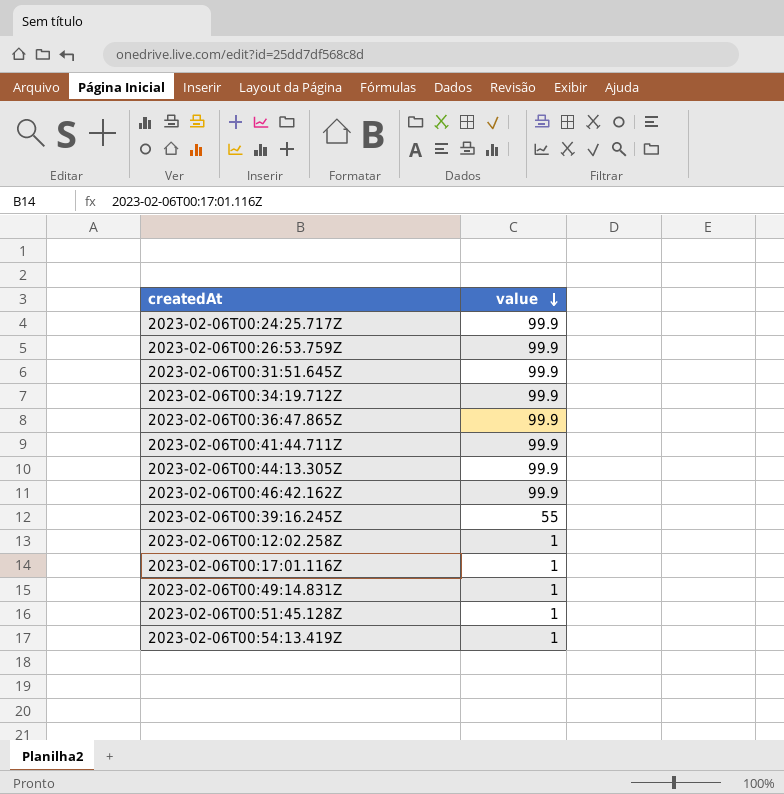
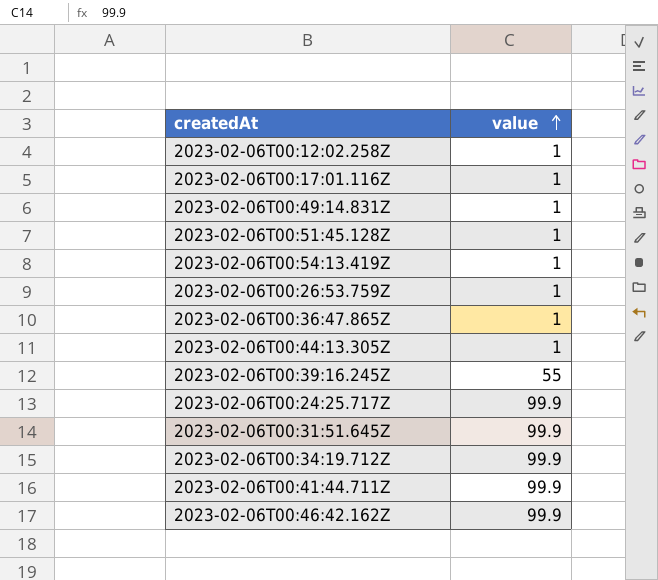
row order: value descending -> value ascending
2023-02-06T00:26:53.759Z | value: 99.9 -> 1
2023-02-06T00:36:47.865Z | value: 99.9 -> 1
2023-02-06T00:44:13.305Z | value: 99.9 -> 1

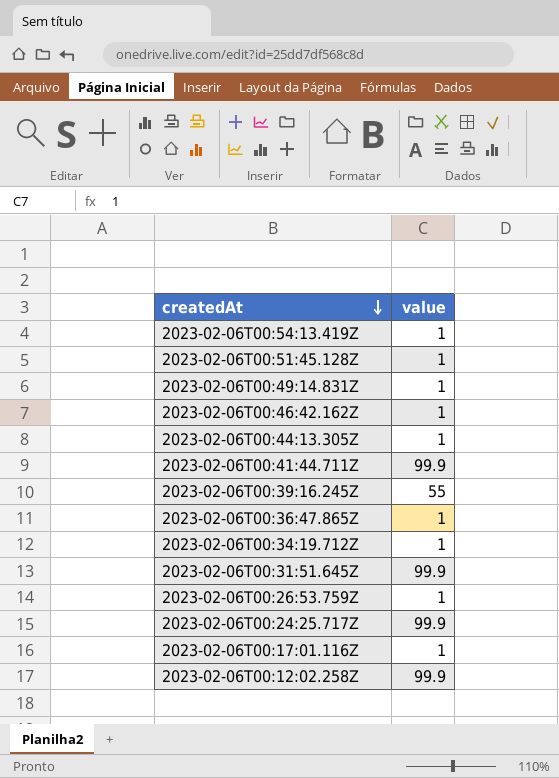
row order: value ascending -> createdAt descending
2023-02-06T00:46:42.162Z | value: 99.9 -> 1
2023-02-06T00:34:19.712Z | value: 99.9 -> 1
2023-02-06T00:12:02.258Z | value: 1 -> 99.9

